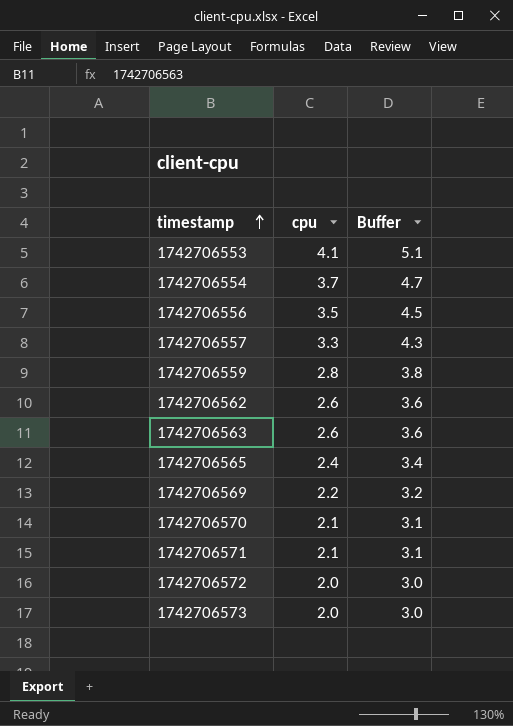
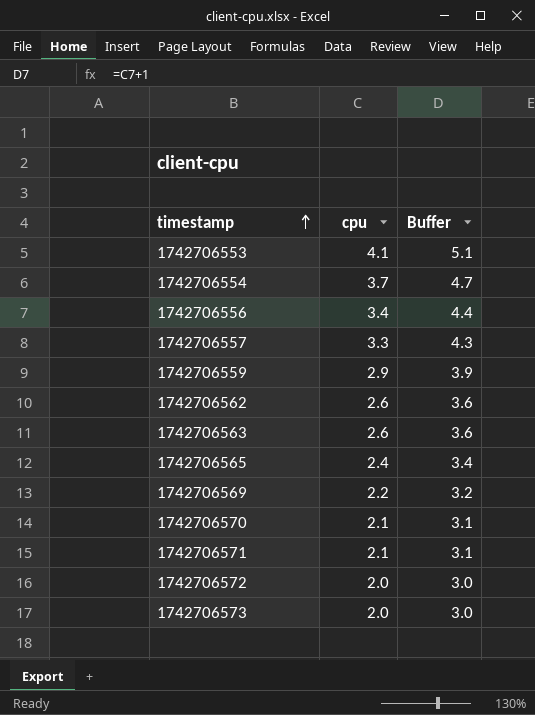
1742706556 | cpu: 3.5 -> 3.4
1742706556 | Buffer: 4.5 -> 4.4
1742706559 | cpu: 2.8 -> 2.9
1742706559 | Buffer: 3.8 -> 3.9

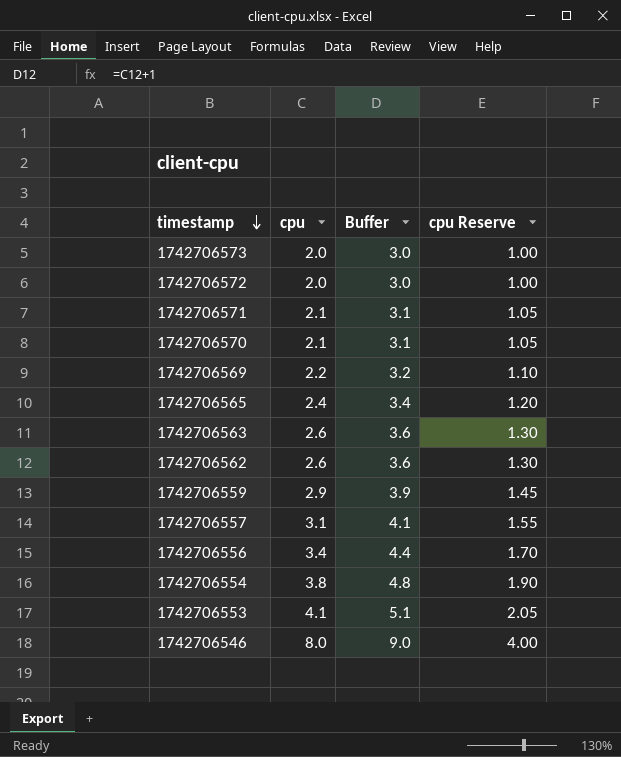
row order: timestamp ascending -> timestamp descending
column cpu Reserve | formula: none -> [cpu] * 0.5
1742706557 | cpu: 3.3 -> 3.1
1742706557 | Buffer: 4.3 -> 4.1
1742706554 | cpu: 3.7 -> 3.8
1742706554 | Buffer: 4.7 -> 4.8
row 1742706546: none -> 8.0 | 9.0 | 4.00

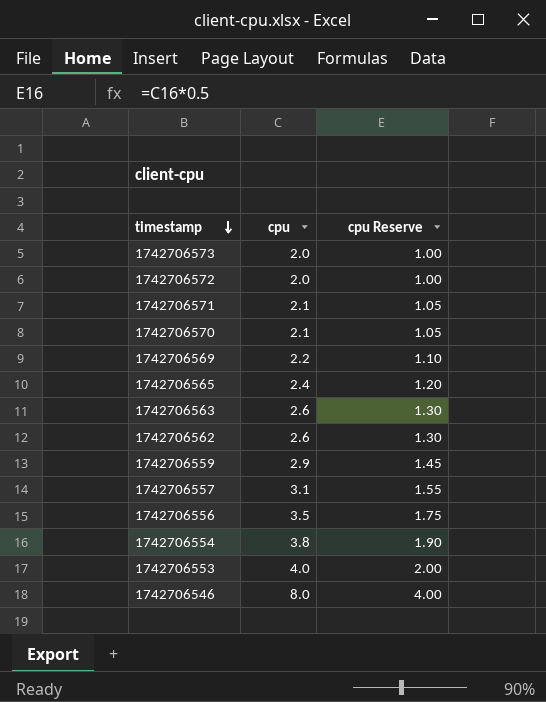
column Buffer | formula: [cpu] + 1 -> none
1742706556 | cpu: 3.4 -> 3.5
1742706556 | cpu Reserve: 1.70 -> 1.75
1742706553 | cpu: 4.1 -> 4.0
1742706553 | cpu Reserve: 2.05 -> 2.00

